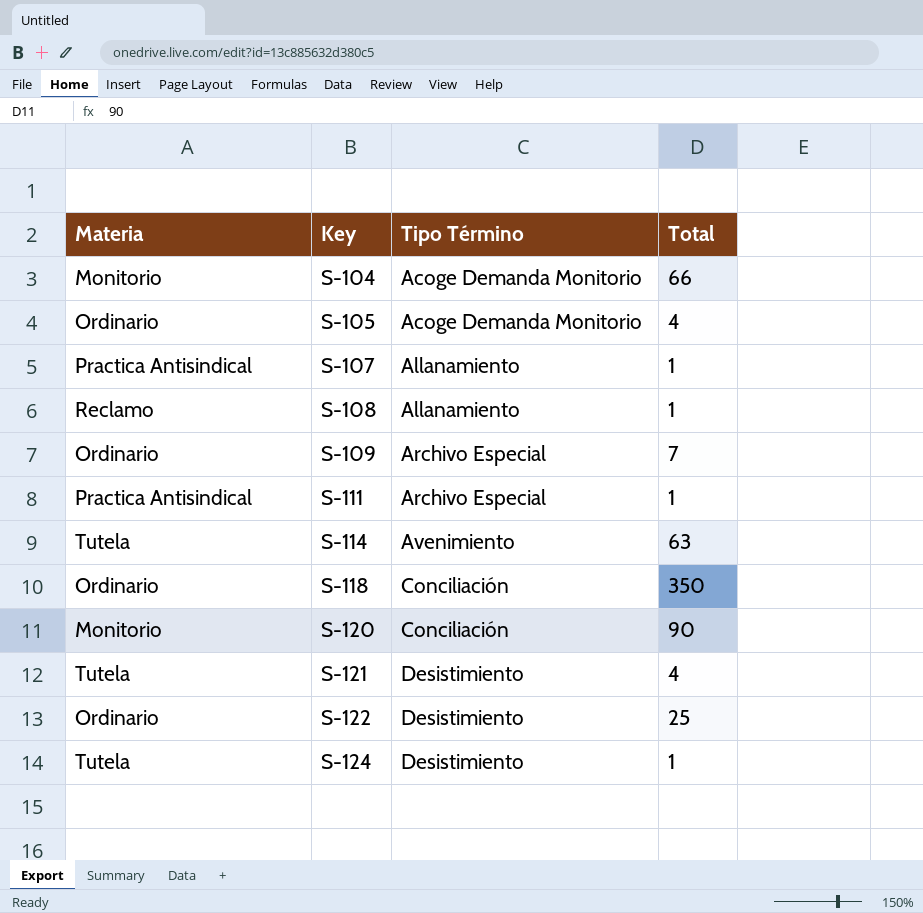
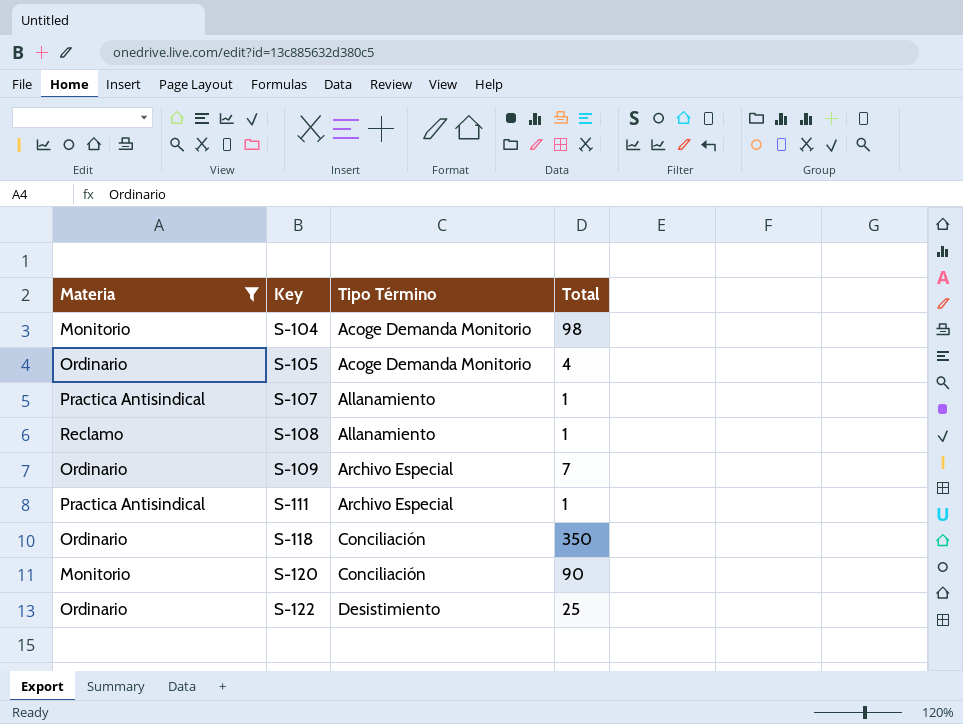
filter: none -> Materia != Tutela
S-104 | Total: 66 -> 98

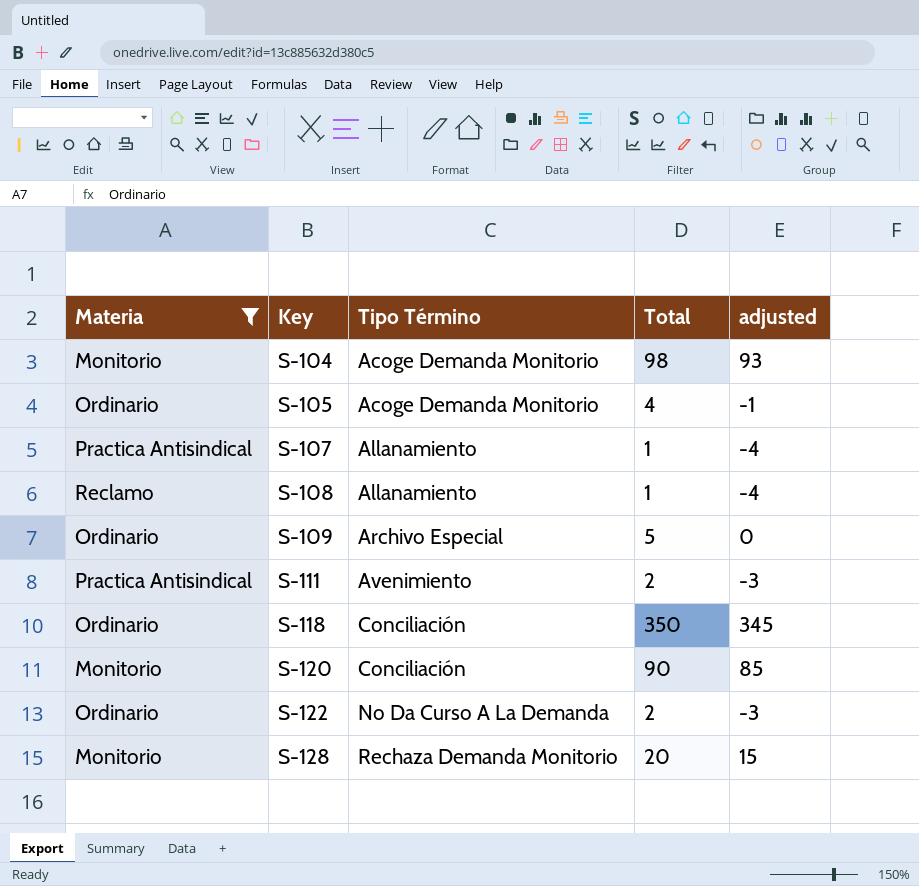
column adjusted | formula: none -> [Total] - 5
S-109 | Total: 7 -> 5
S-111 | Tipo Término: Archivo Especial -> Avenimiento
S-111 | Total: 1 -> 2
S-122 | Tipo Término: Desistimiento -> No Da Curso A La Demanda
S-122 | Total: 25 -> 2
row S-128: none -> Monitorio | Rechaza Demanda Monitorio | 20 | 15

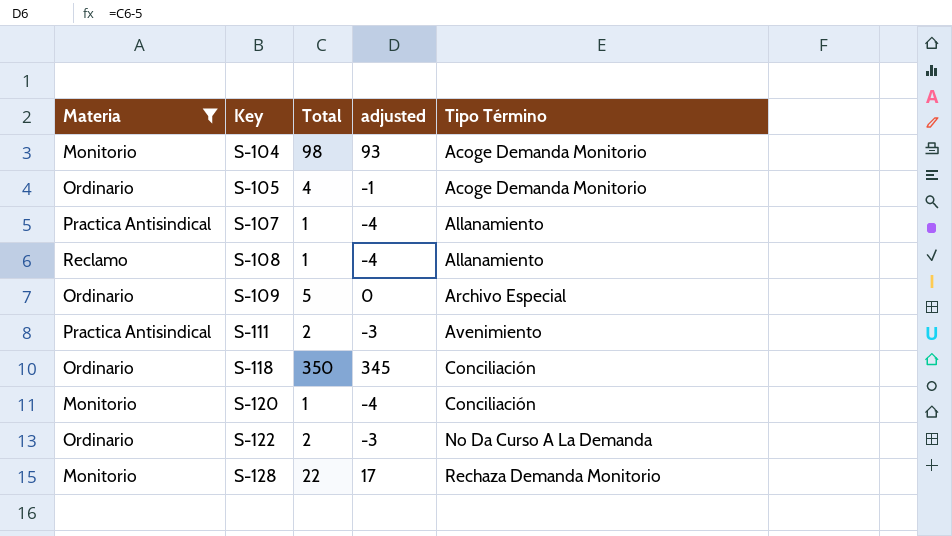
column Tipo Término | position: 3 -> 5
S-120 | Total: 90 -> 1
S-120 | adjusted: 85 -> -4
S-128 | Total: 20 -> 22
S-128 | adjusted: 15 -> 17

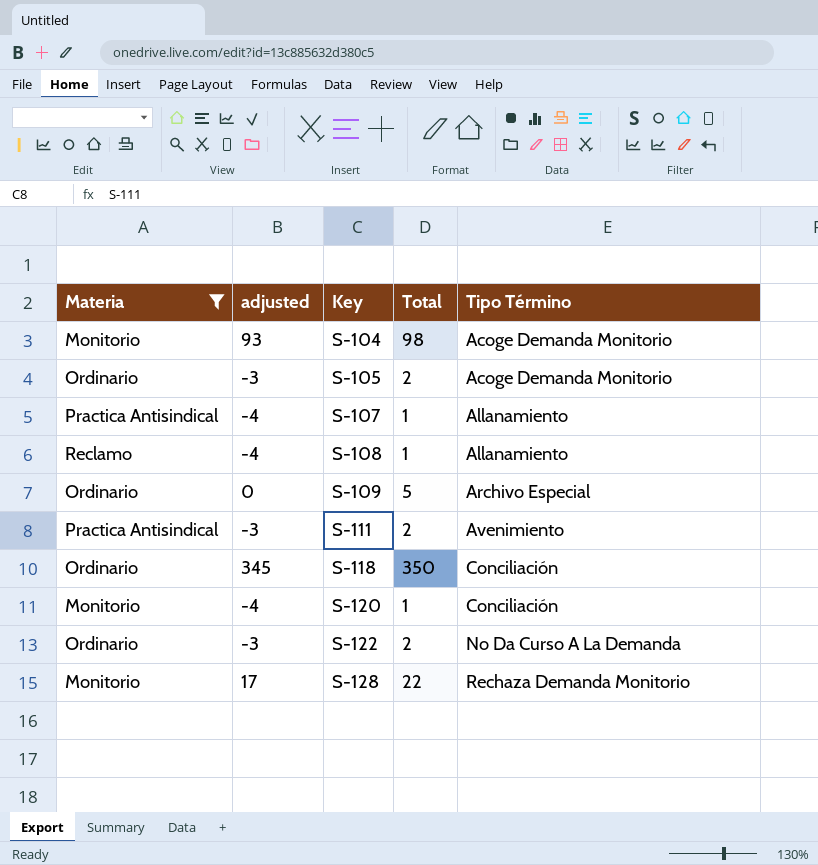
column adjusted | position: 4 -> 2
S-105 | adjusted: -1 -> -3
S-105 | Total: 4 -> 2

